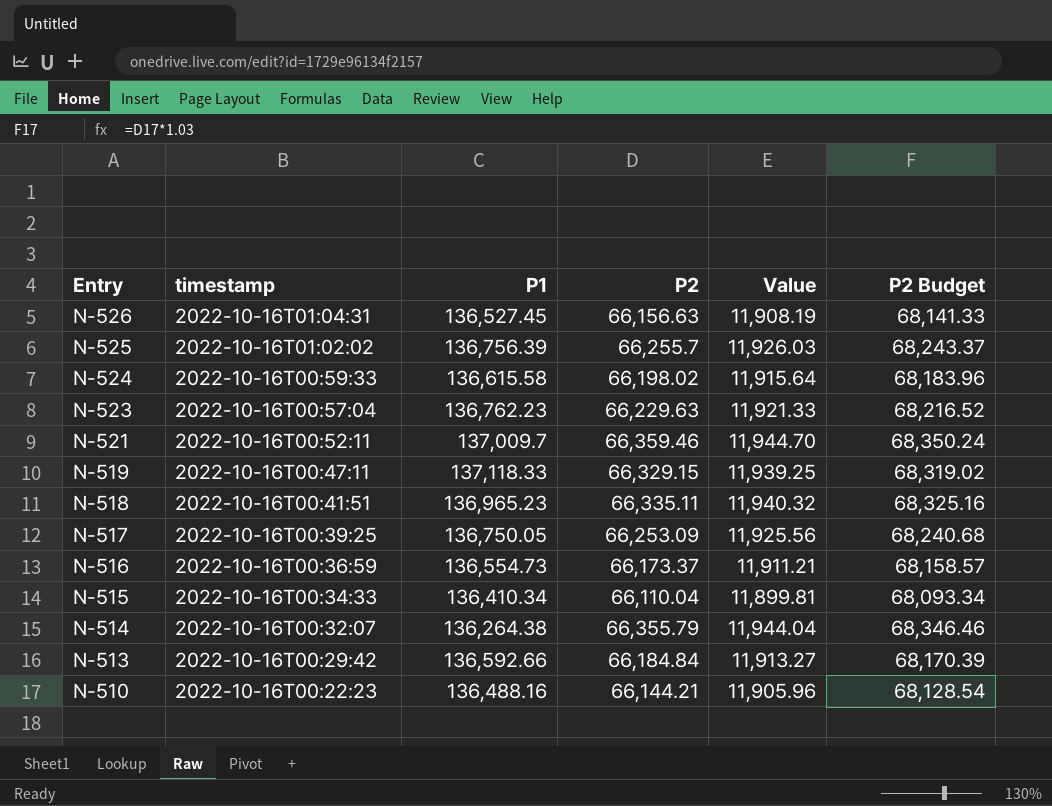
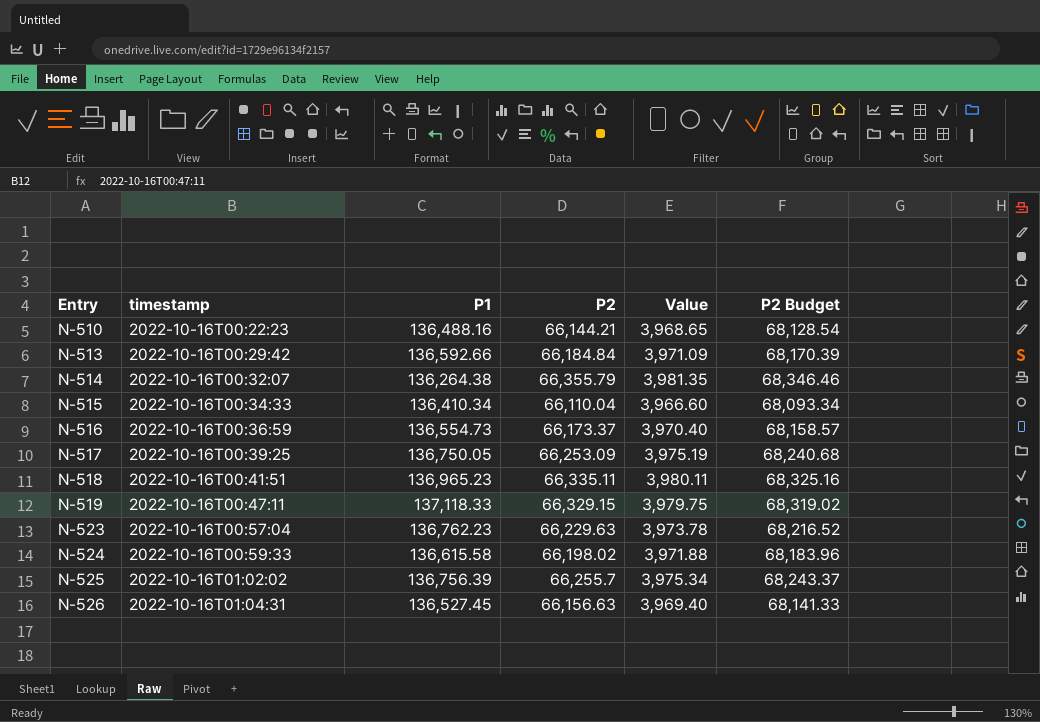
row order: Entry descending -> Entry ascending
column Value | formula: [P2] * 0.18 -> [P2] * 0.06
row N-521: 2022-10-16T00:52:11 | 137,009.7 | 66,359.46 | 11,944.70 | 68,350.24 -> none

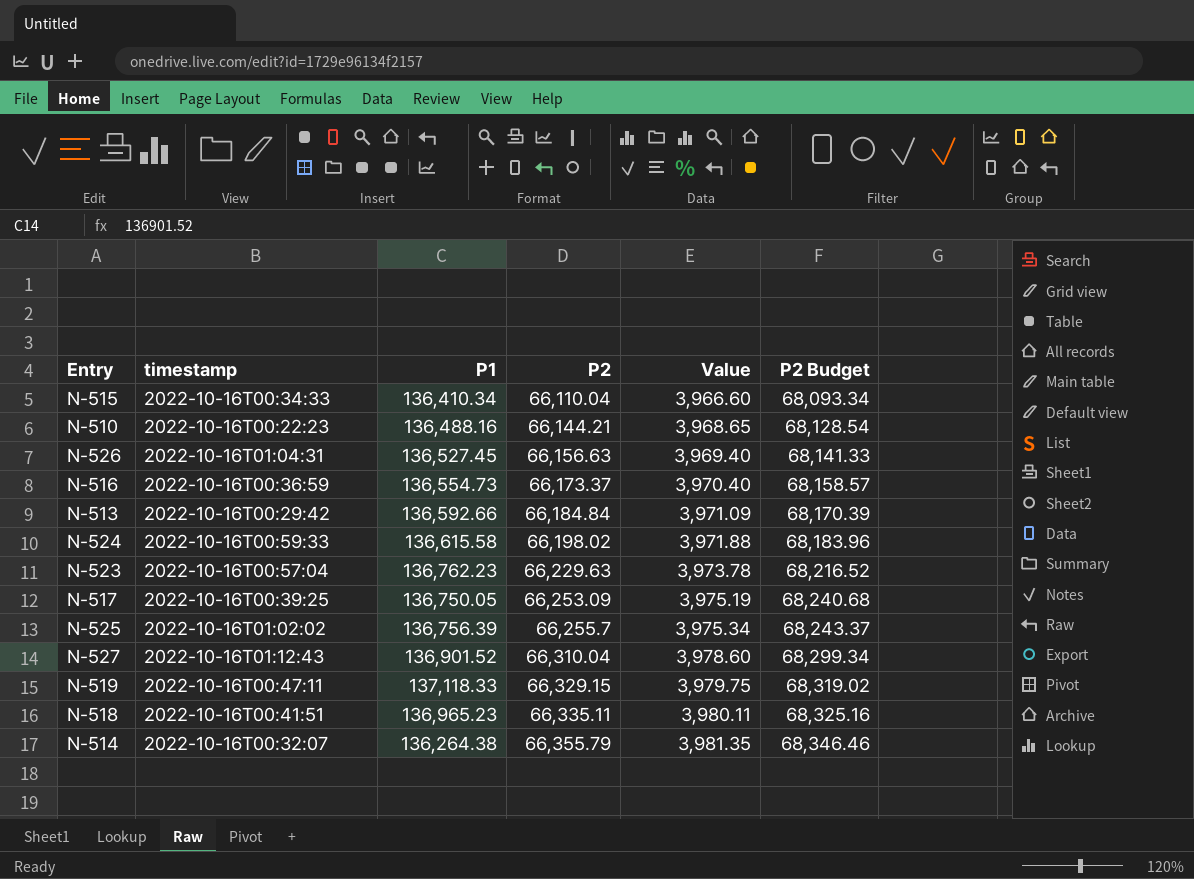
row order: Entry ascending -> P2 ascending
row N-527: none -> 2022-10-16T01:12:43 | 136,901.52 | 66,310.04 | 3,978.60 | 68,299.34

